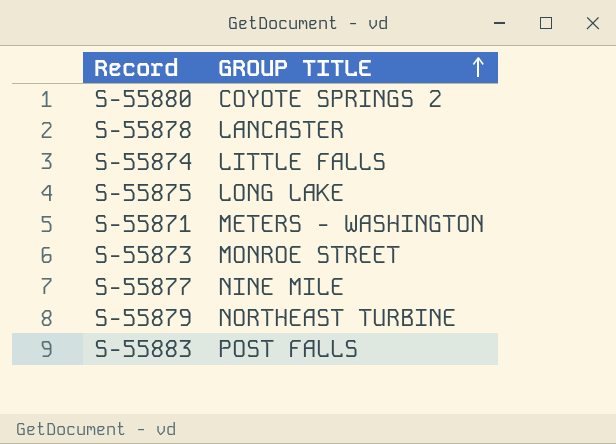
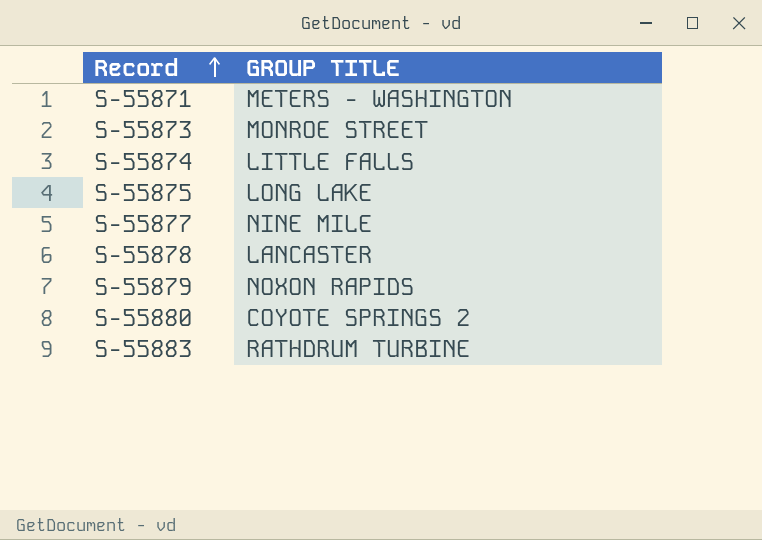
row order: GROUP TITLE ascending -> Record ascending
S-55879 | GROUP TITLE: NORTHEAST TURBINE -> NOXON RAPIDS
S-55883 | GROUP TITLE: POST FALLS -> RATHDRUM TURBINE

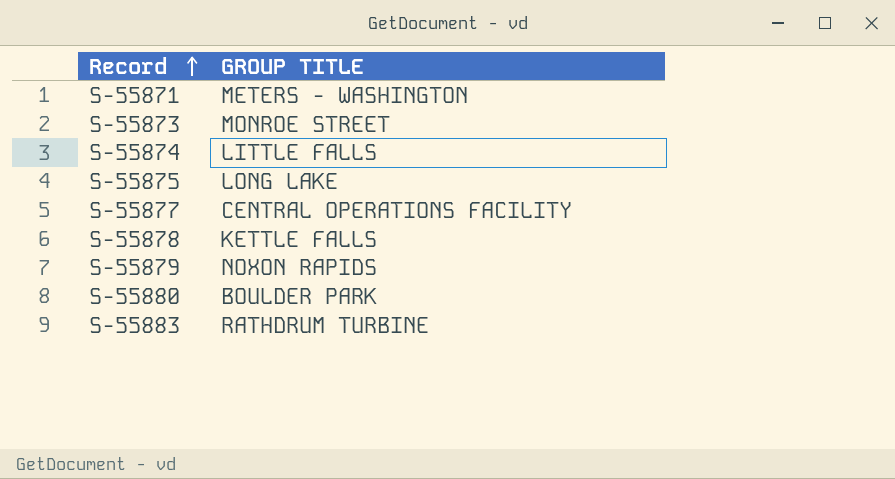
S-55877 | GROUP TITLE: NINE MILE -> CENTRAL OPERATIONS FACILITY
S-55878 | GROUP TITLE: LANCASTER -> KETTLE FALLS
S-55880 | GROUP TITLE: COYOTE SPRINGS 2 -> BOULDER PARK

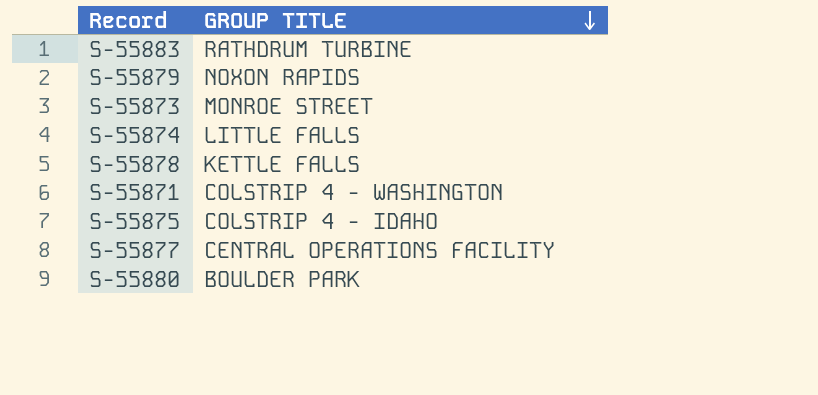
row order: Record ascending -> GROUP TITLE descending
S-55871 | GROUP TITLE: METERS - WASHINGTON -> COLSTRIP 4 - WASHINGTON
S-55875 | GROUP TITLE: LONG LAKE -> COLSTRIP 4 - IDAHO

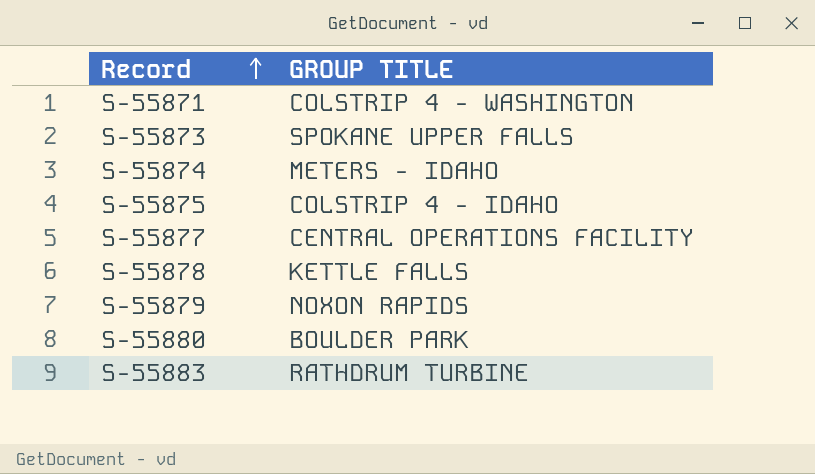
row order: GROUP TITLE descending -> Record ascending
S-55873 | GROUP TITLE: MONROE STREET -> SPOKANE UPPER FALLS
S-55874 | GROUP TITLE: LITTLE FALLS -> METERS - IDAHO

